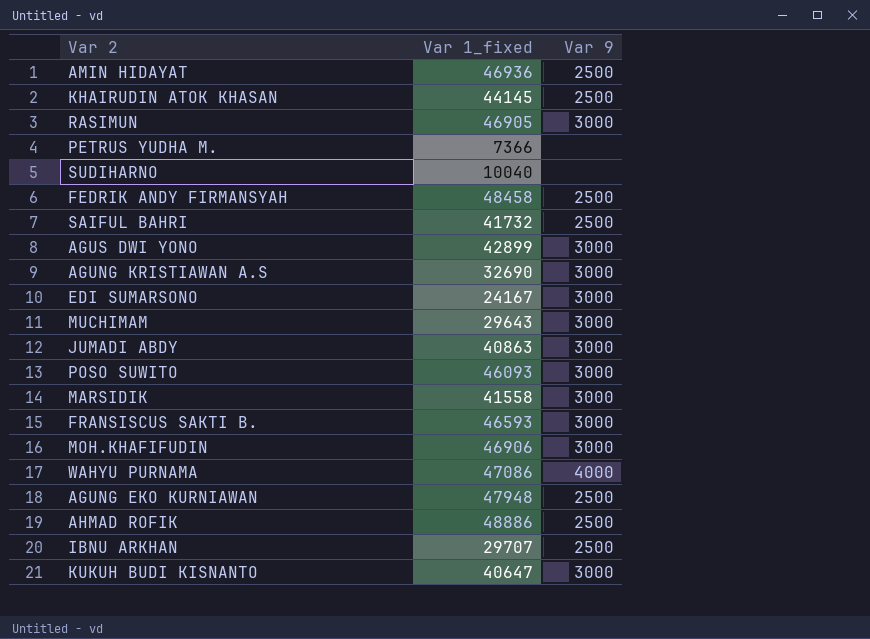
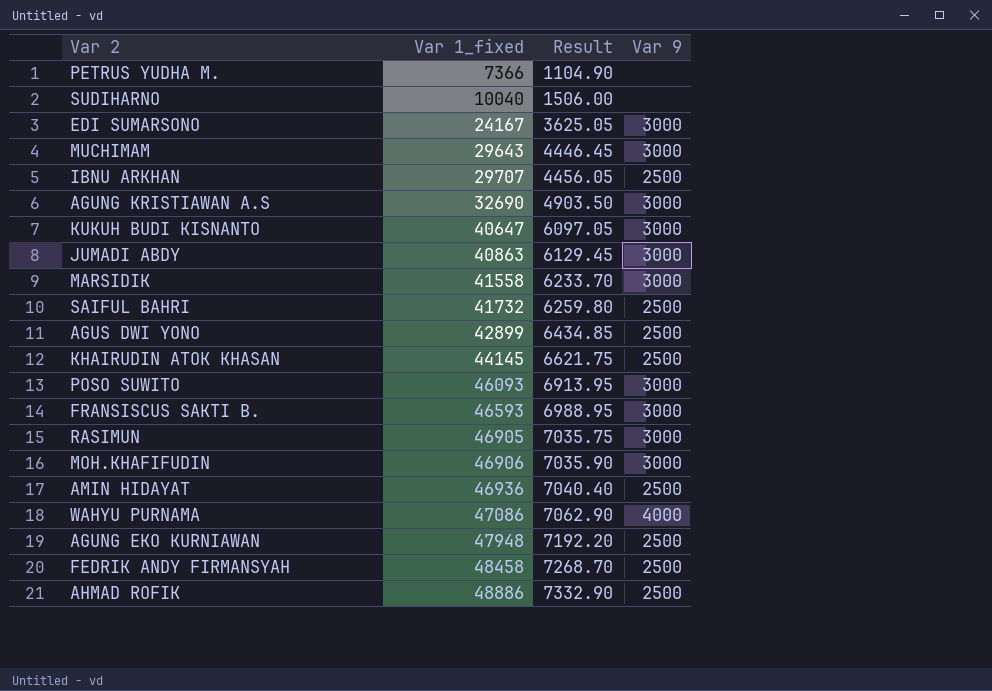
row order: none -> Var 1_fixed ascending
column Result | formula: none -> [Var 1_fixed] * 0.15
AGUS DWI YONO | Var 9: 3000 -> 2500

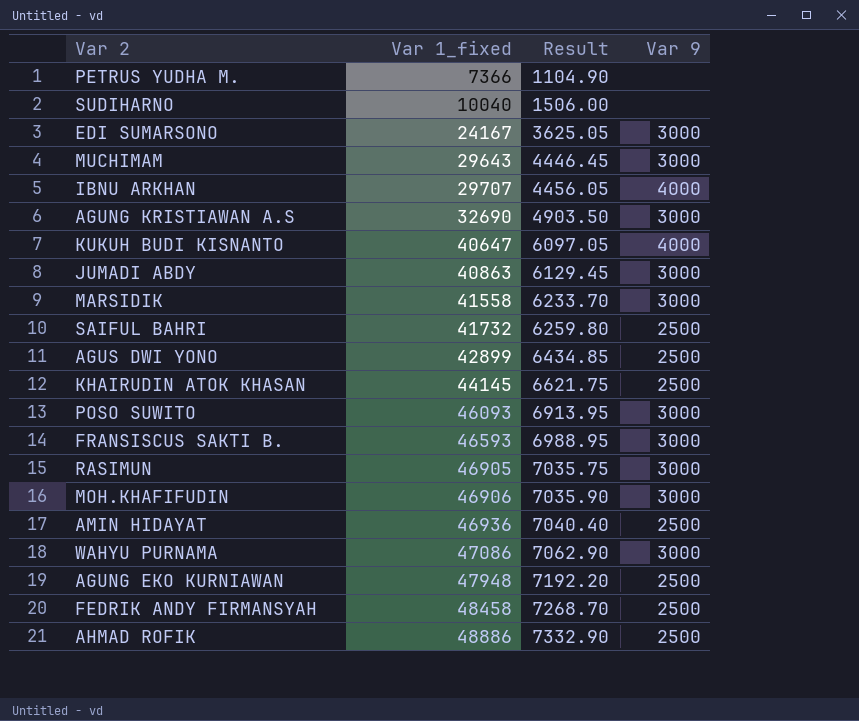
IBNU ARKHAN | Var 9: 2500 -> 4000
KUKUH BUDI KISNANTO | Var 9: 3000 -> 4000
WAHYU PURNAMA | Var 9: 4000 -> 3000

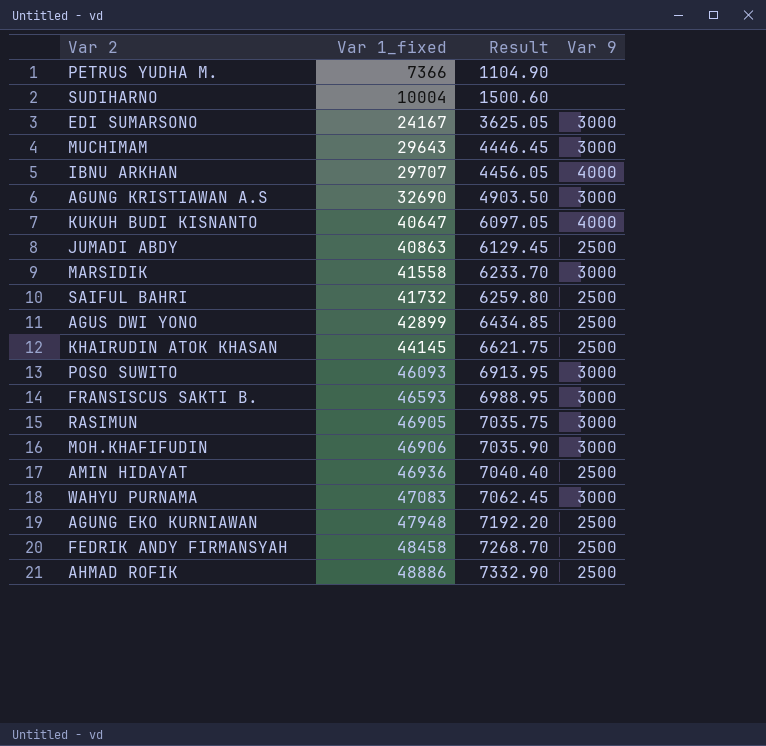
SUDIHARNO | Var 1_fixed: 10040 -> 10004
SUDIHARNO | Result: 1506.00 -> 1500.60
JUMADI ABDY | Var 9: 3000 -> 2500
WAHYU PURNAMA | Var 1_fixed: 47086 -> 47083
WAHYU PURNAMA | Result: 7062.90 -> 7062.45

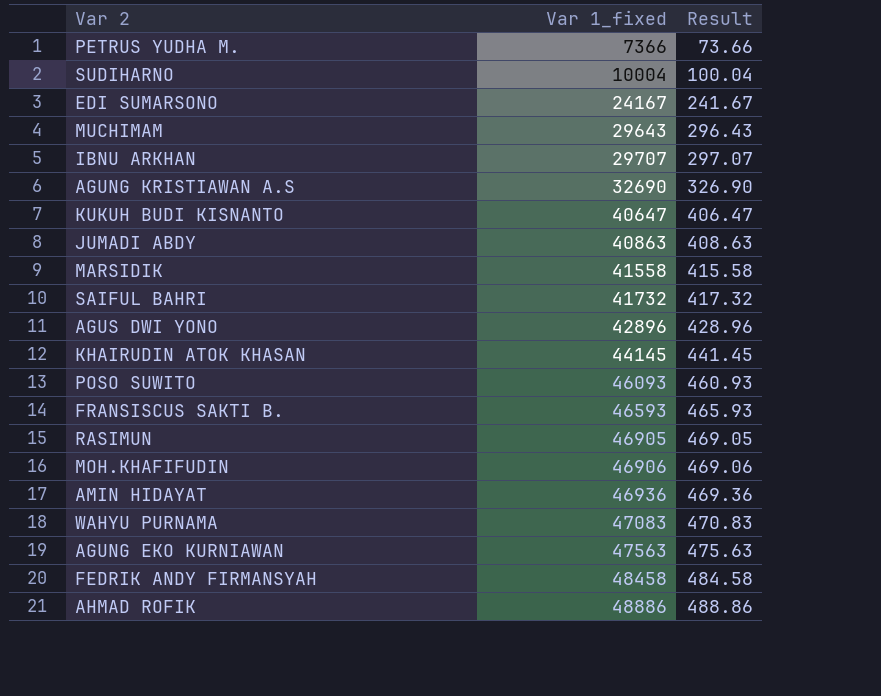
column Var 9 | position: 4 -> none
column Result | formula: [Var 1_fixed] * 0.15 -> [Var 1_fixed] * 0.01
AGUS DWI YONO | Var 1_fixed: 42899 -> 42896
AGUNG EKO KURNIAWAN | Var 1_fixed: 47948 -> 47563

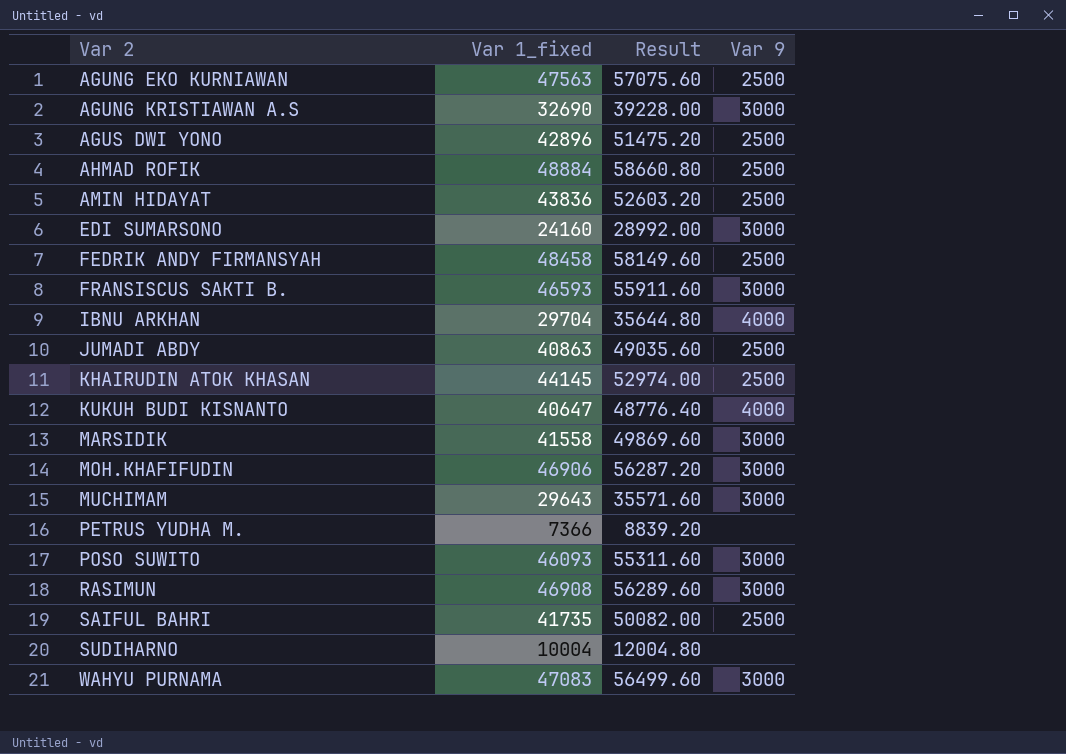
row order: Var 1_fixed ascending -> Var 2 ascending
column Result | formula: [Var 1_fixed] * 0.01 -> [Var 1_fixed] * 1.2
column Var 9 | position: none -> 4
AHMAD ROFIK | Var 1_fixed: 48886 -> 48884
AMIN HIDAYAT | Var 1_fixed: 46936 -> 43836
EDI SUMARSONO | Var 1_fixed: 24167 -> 24160
IBNU ARKHAN | Var 1_fixed: 29707 -> 29704
RASIMUN | Var 1_fixed: 46905 -> 46908
SAIFUL BAHRI | Var 1_fixed: 41732 -> 41735

